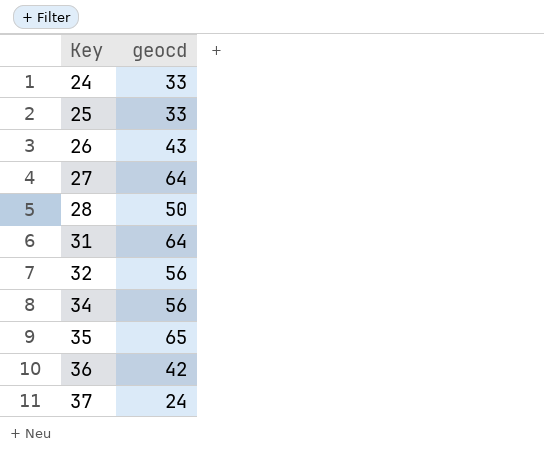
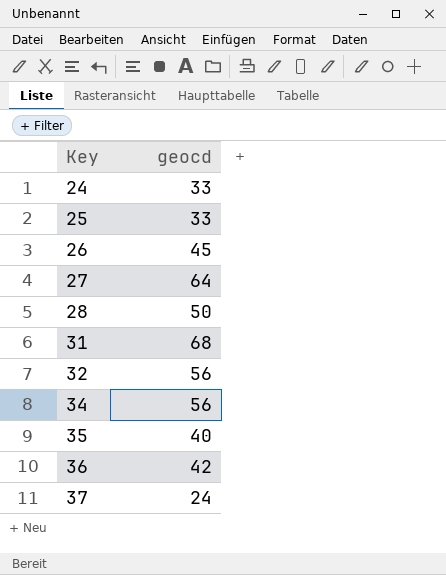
26 | geocd: 43 -> 45
31 | geocd: 64 -> 68
35 | geocd: 65 -> 40

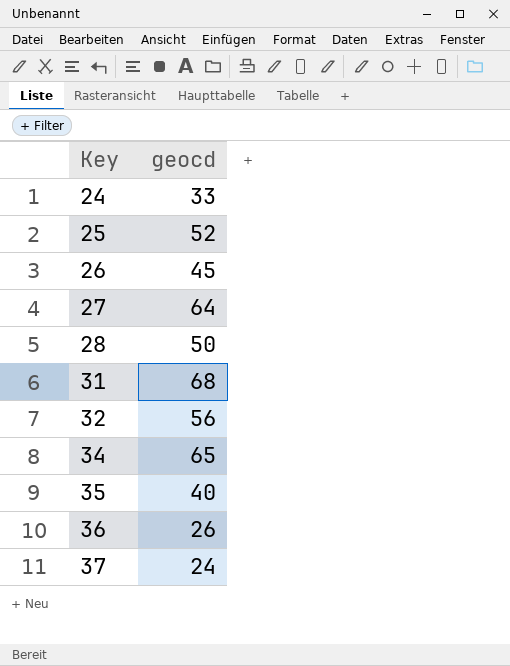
25 | geocd: 33 -> 52
34 | geocd: 56 -> 65
36 | geocd: 42 -> 26

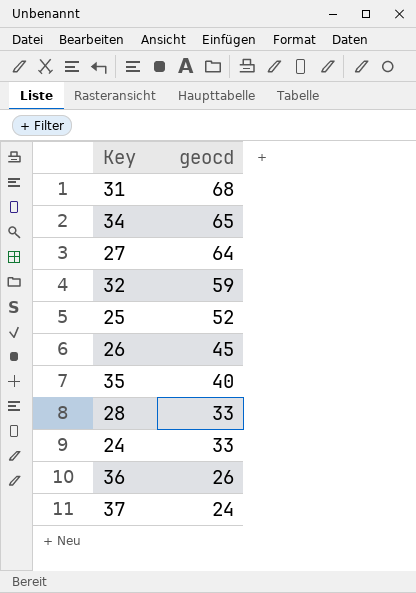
row order: Key ascending -> geocd descending
32 | geocd: 56 -> 59
28 | geocd: 50 -> 33

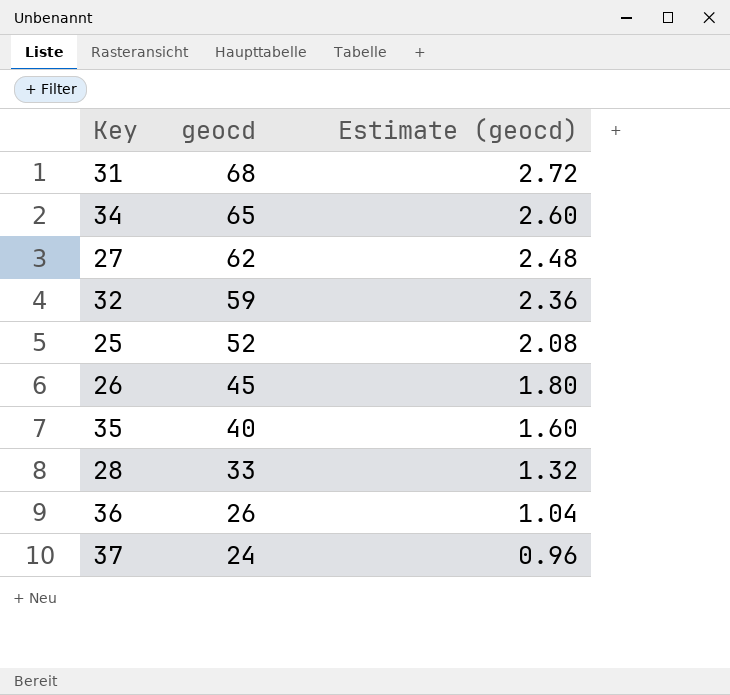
column Estimate (geocd) | formula: none -> [geocd] * 0.04
row 24: 33 -> none
27 | geocd: 64 -> 62

